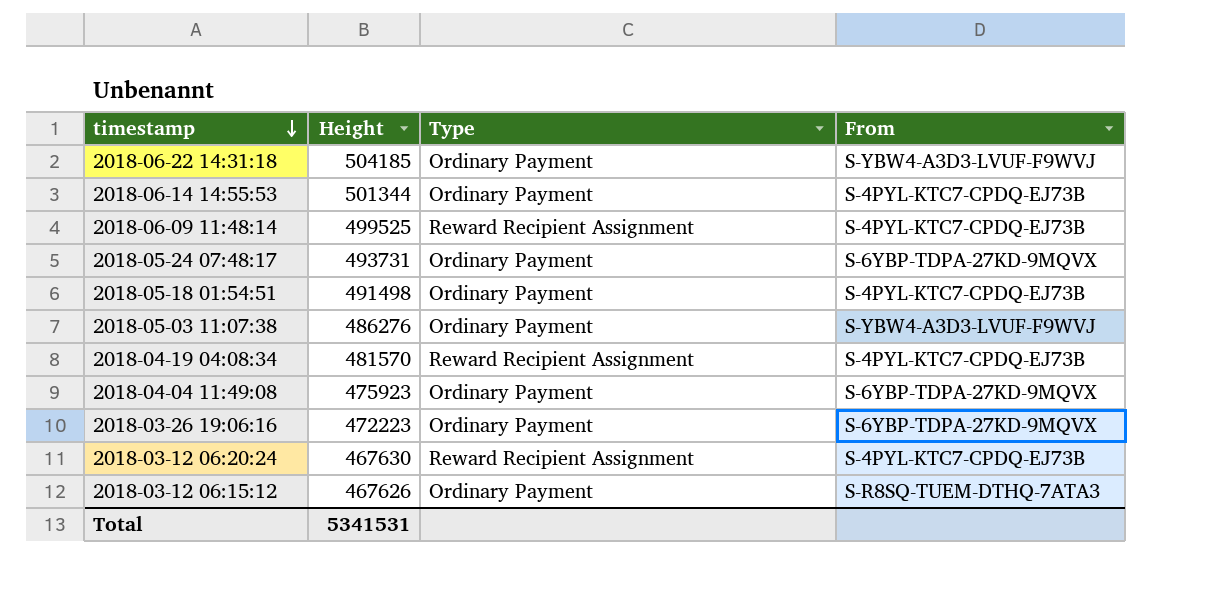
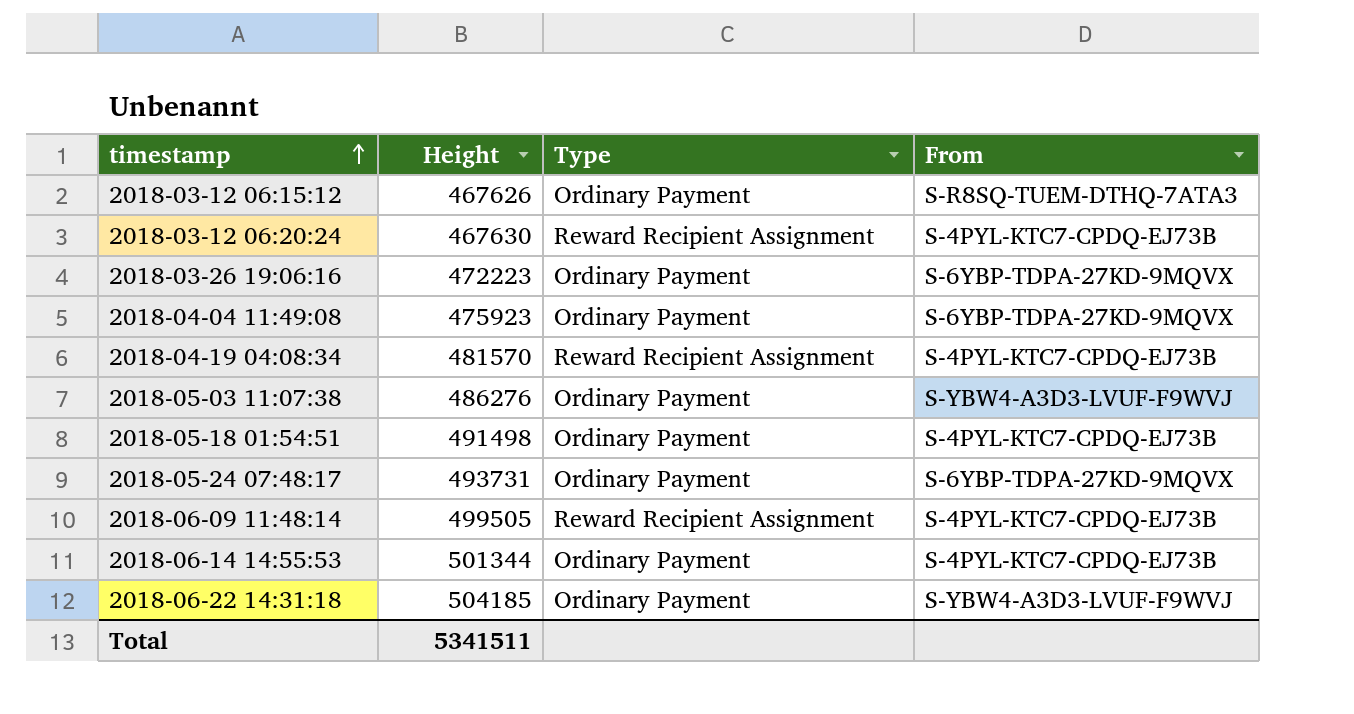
row order: timestamp descending -> timestamp ascending
2018-06-09 11:48:14 | Height: 499525 -> 499505
Total | Height: 5341531 -> 5341511

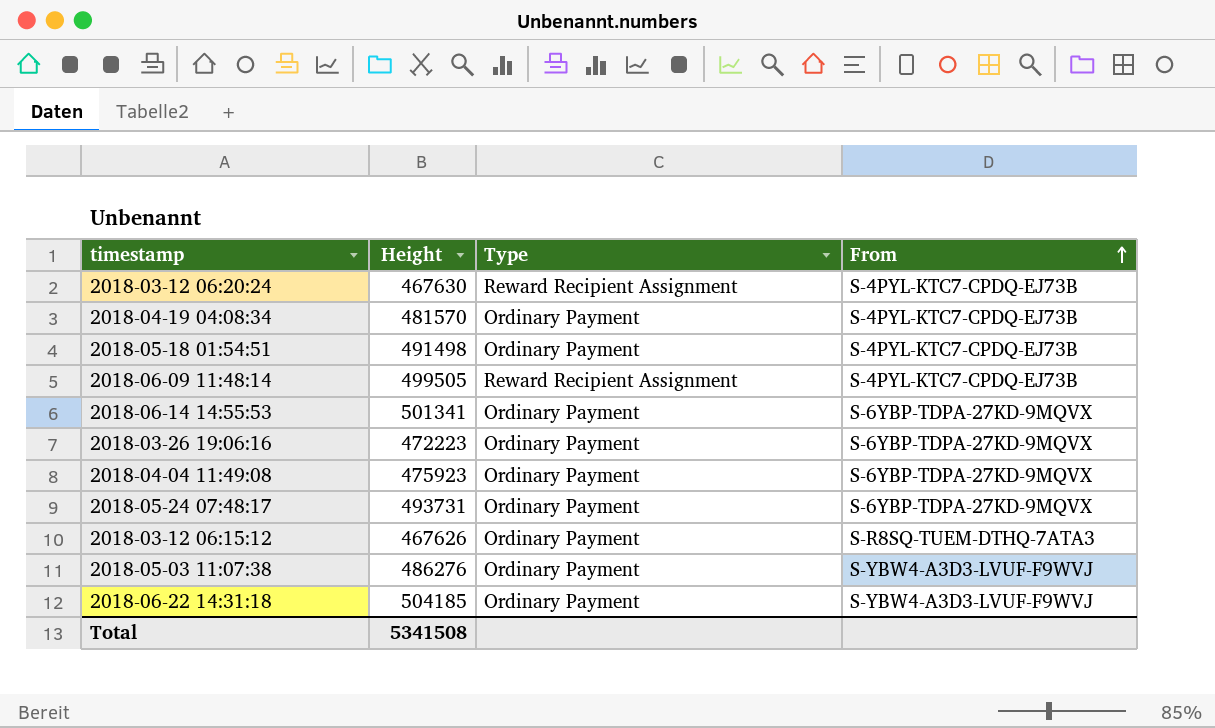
row order: timestamp ascending -> From ascending
2018-04-19 04:08:34 | Type: Reward Recipient Assignment -> Ordinary Payment
2018-06-14 14:55:53 | Height: 501344 -> 501341
2018-06-14 14:55:53 | From: S-4PYL-KTC7-CPDQ-EJ73B -> S-6YBP-TDPA-27KD-9MQVX
Total | Height: 5341511 -> 5341508

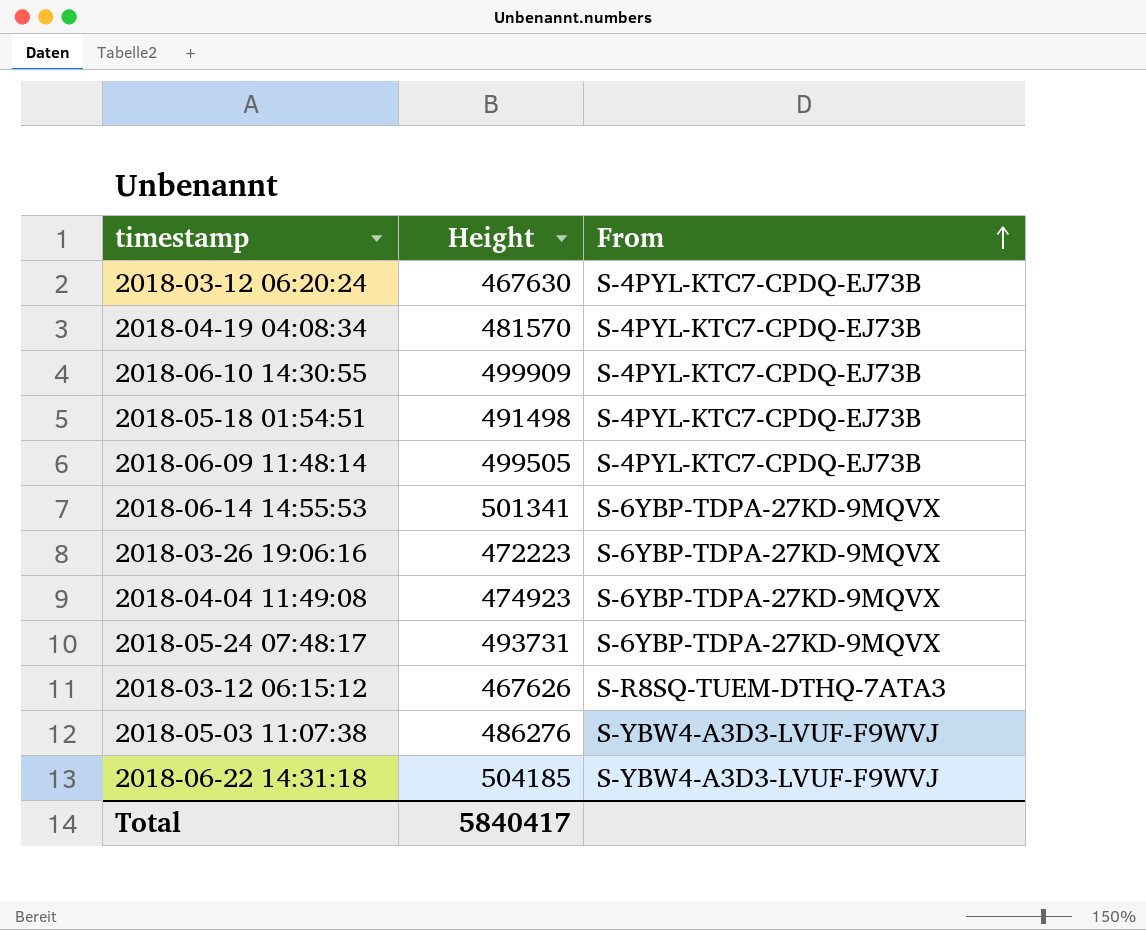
column Type | position: 3 -> none
row 2018-06-10 14:30:55: none -> 499909 | S-4PYL-KTC7-CPDQ-EJ73B
2018-04-04 11:49:08 | Height: 475923 -> 474923
Total | Height: 5341508 -> 5840417

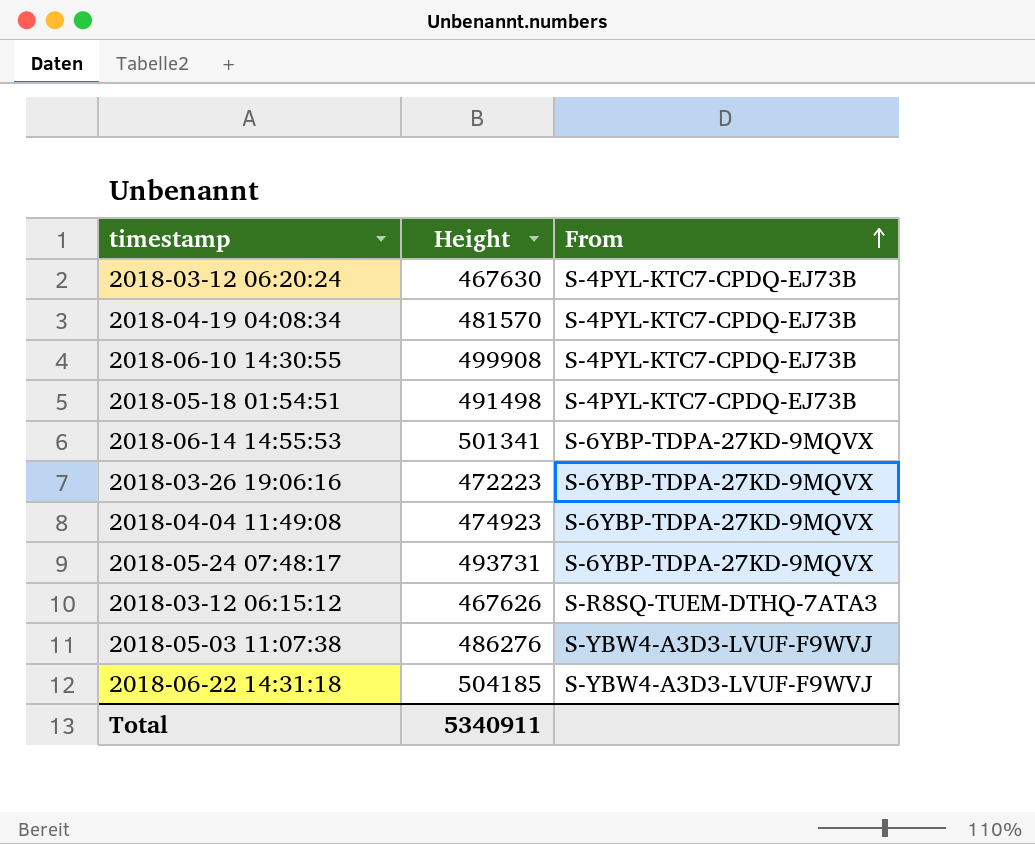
row 2018-06-09 11:48:14: 499505 | S-4PYL-KTC7-CPDQ-EJ73B -> none
2018-06-10 14:30:55 | Height: 499909 -> 499908
Total | Height: 5840417 -> 5340911

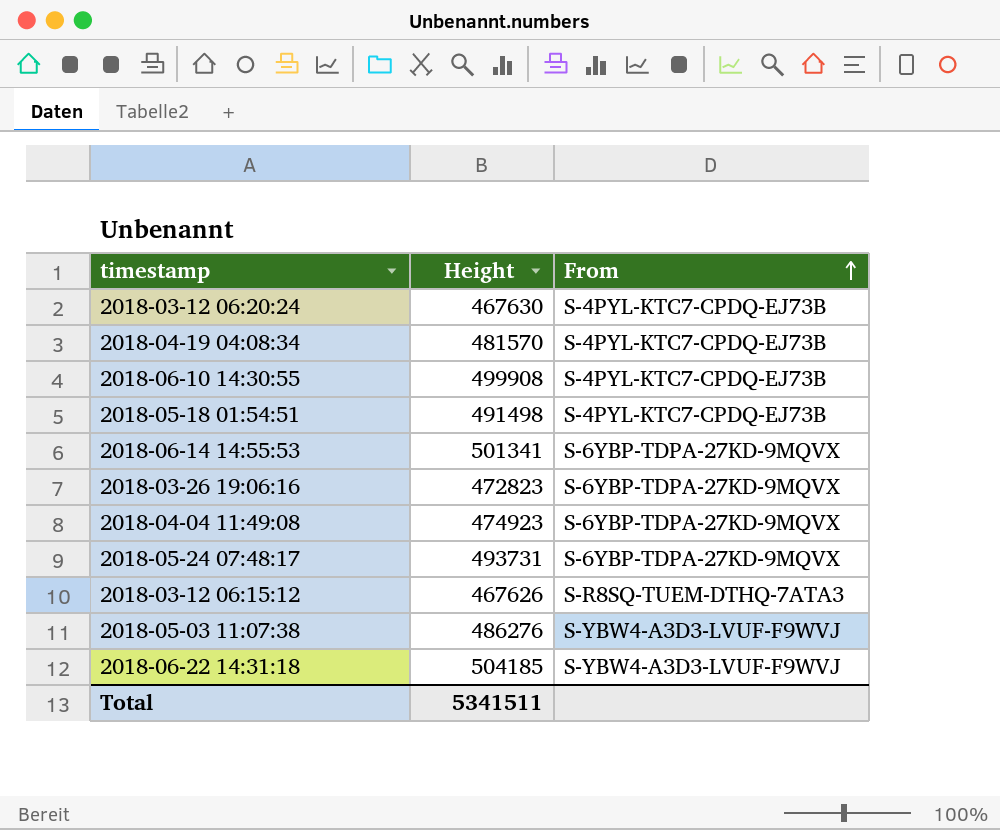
2018-03-26 19:06:16 | Height: 472223 -> 472823
Total | Height: 5340911 -> 5341511

